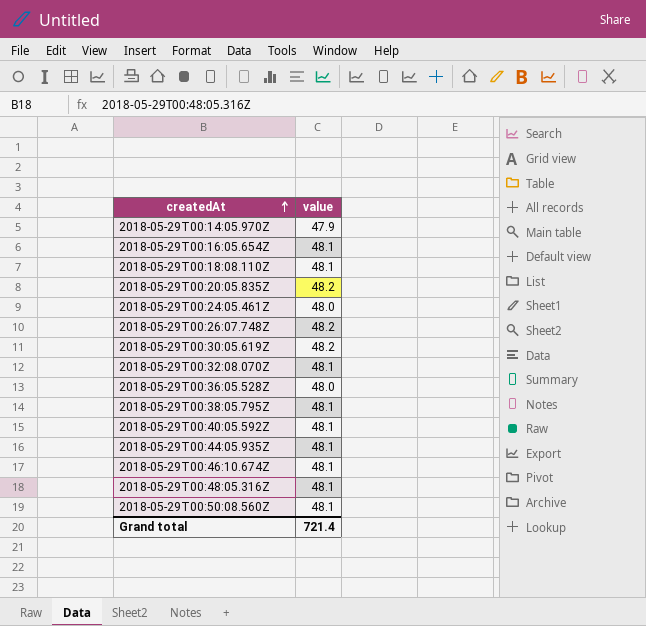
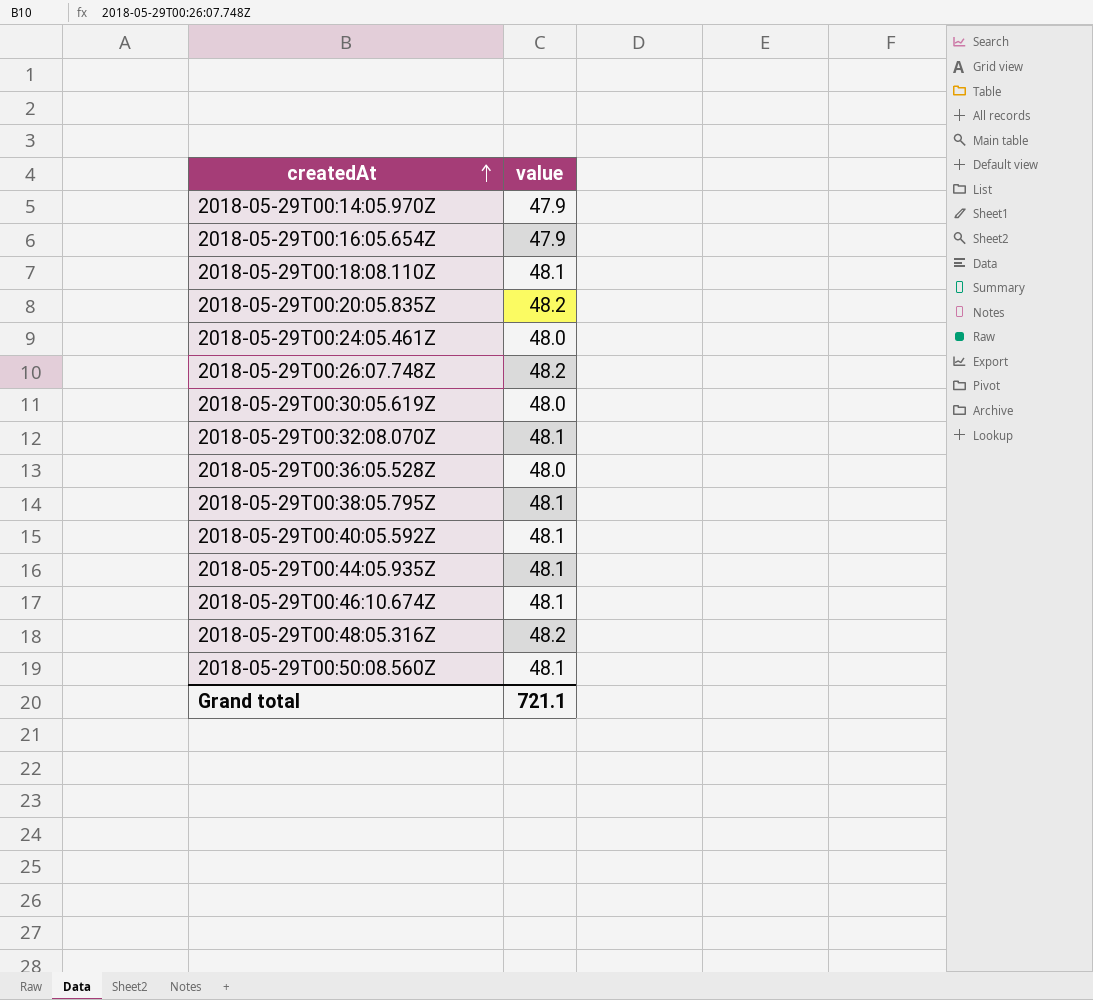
2018-05-29T00:16:05.654Z | value: 48.1 -> 47.9
2018-05-29T00:30:05.619Z | value: 48.2 -> 48.0
2018-05-29T00:48:05.316Z | value: 48.1 -> 48.2
Grand total | value: 721.4 -> 721.1

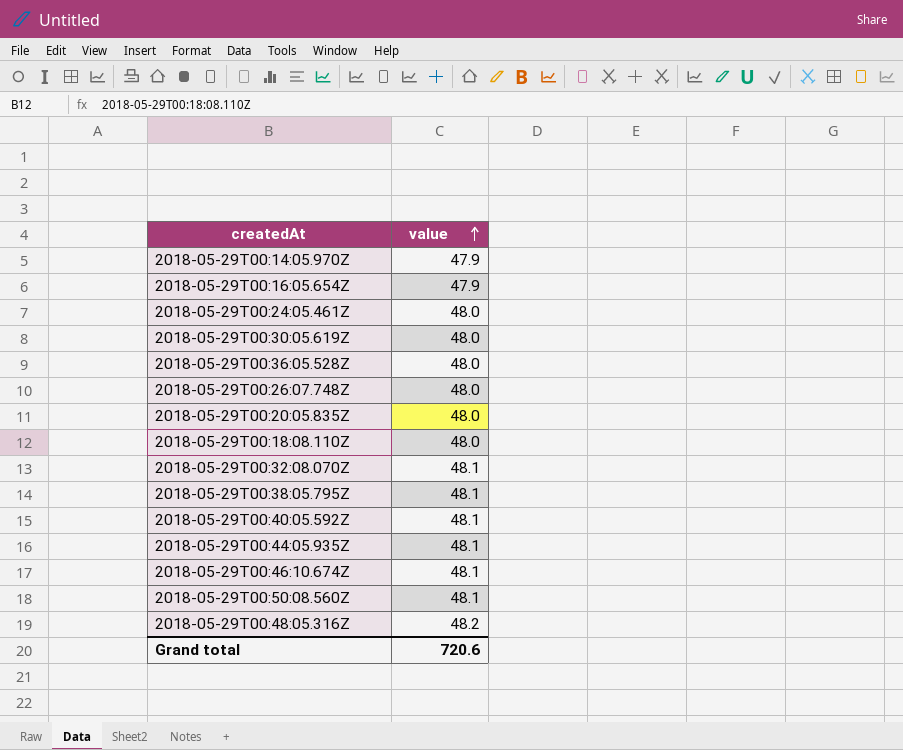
row order: createdAt ascending -> value ascending
2018-05-29T00:26:07.748Z | value: 48.2 -> 48.0
2018-05-29T00:20:05.835Z | value: 48.2 -> 48.0
2018-05-29T00:18:08.110Z | value: 48.1 -> 48.0
Grand total | value: 721.1 -> 720.6

